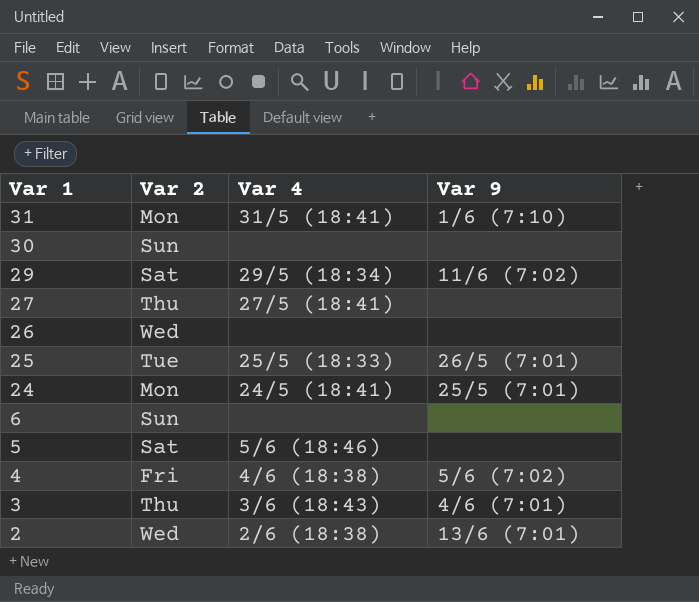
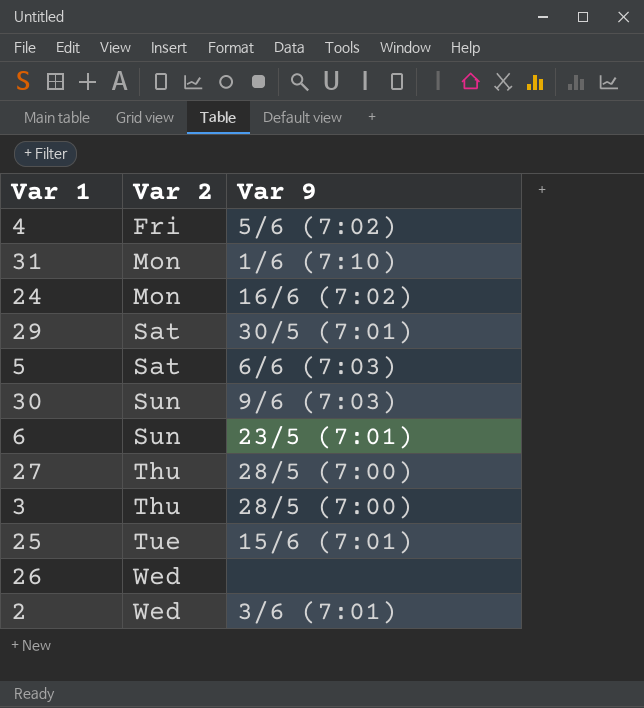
row order: Var 1 descending -> Var 2 ascending
column Var 4 | position: 3 -> none
24 | Var 9: 25/5 (7:01) -> 16/6 (7:02)
29 | Var 9: 11/6 (7:02) -> 30/5 (7:01)
5 | Var 9: none -> 6/6 (7:03)
30 | Var 9: none -> 9/6 (7:03)
6 | Var 9: none -> 23/5 (7:01)
27 | Var 9: none -> 28/5 (7:00)
3 | Var 9: 4/6 (7:01) -> 28/5 (7:00)
25 | Var 9: 26/5 (7:01) -> 15/6 (7:01)
2 | Var 9: 13/6 (7:01) -> 3/6 (7:01)

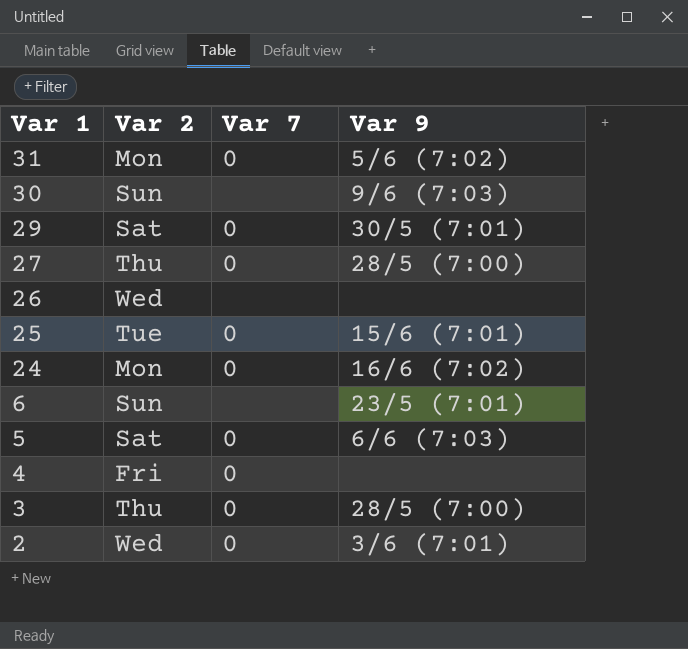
row order: Var 2 ascending -> Var 1 descending
column Var 7 | position: none -> 3
31 | Var 9: 1/6 (7:10) -> 5/6 (7:02)
4 | Var 9: 5/6 (7:02) -> none

